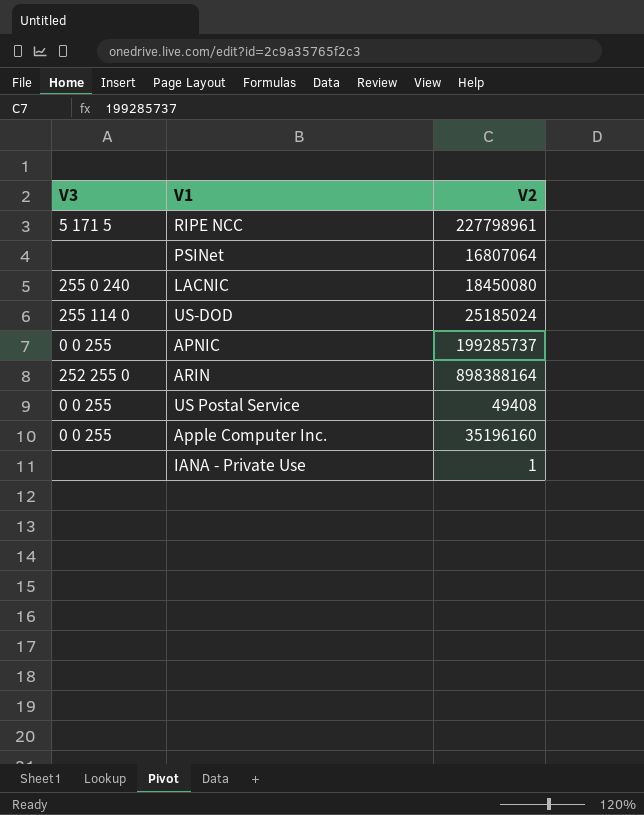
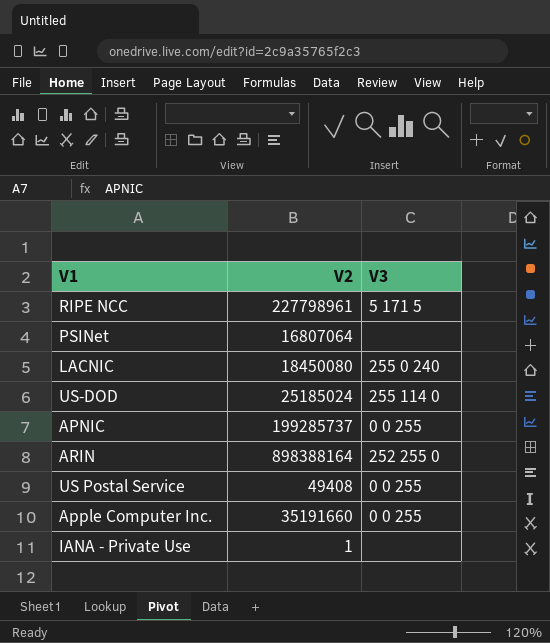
column V3 | position: 1 -> 3
Apple Computer Inc. | V2: 35196160 -> 35191660

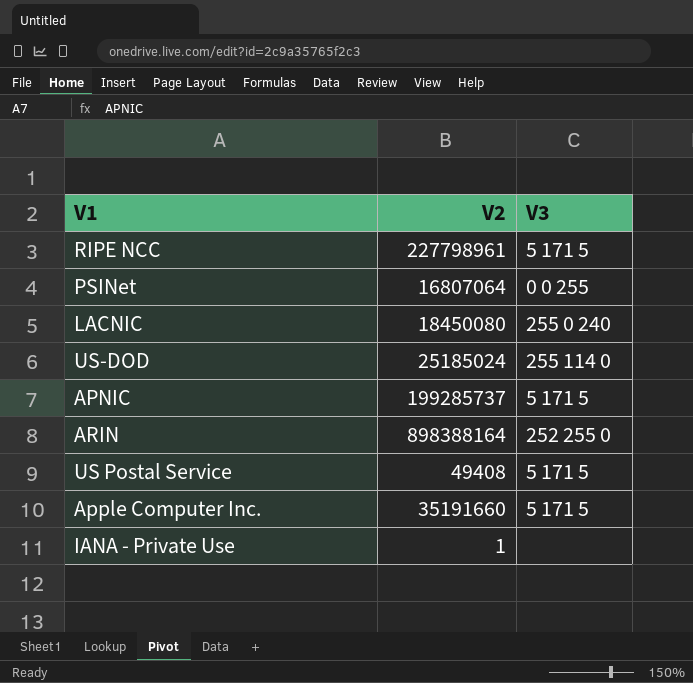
PSINet | V3: none -> 0 0 255
APNIC | V3: 0 0 255 -> 5 171 5
US Postal Service | V3: 0 0 255 -> 5 171 5
Apple Computer Inc. | V3: 0 0 255 -> 5 171 5

